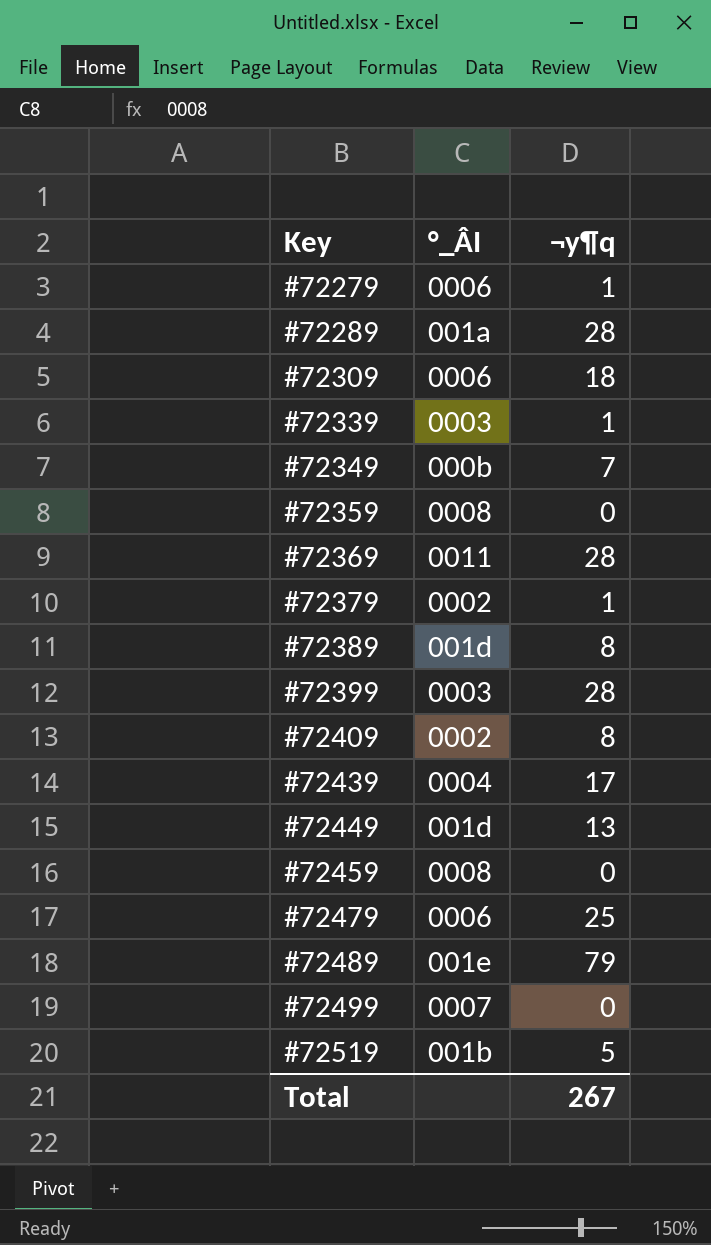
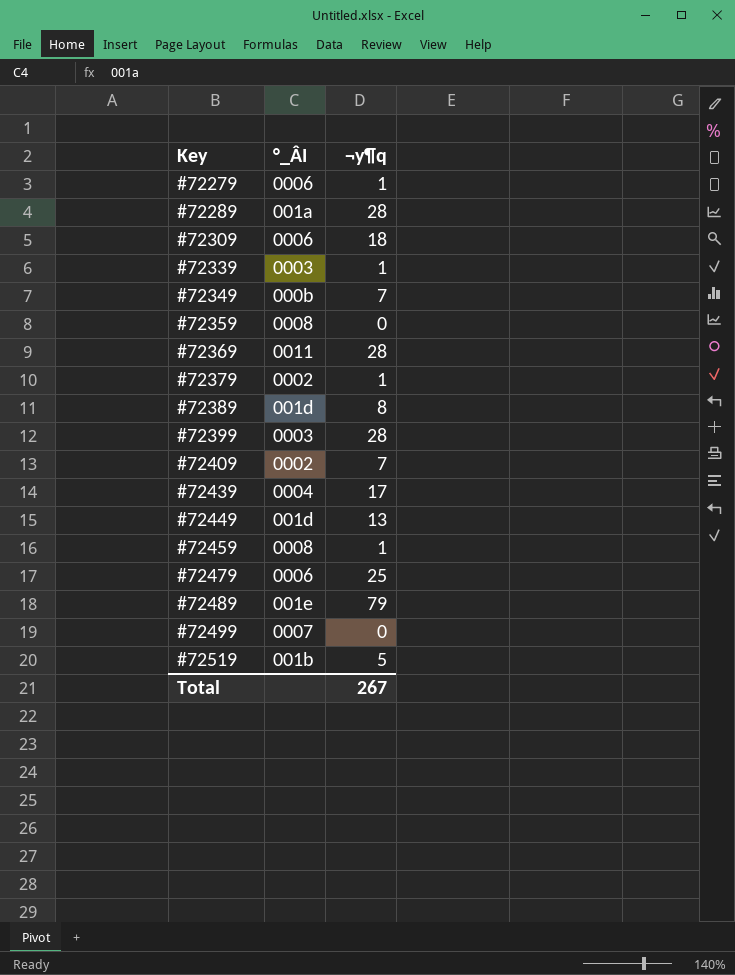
#72409 | ¬y¶q: 8 -> 7
#72459 | ¬y¶q: 0 -> 1

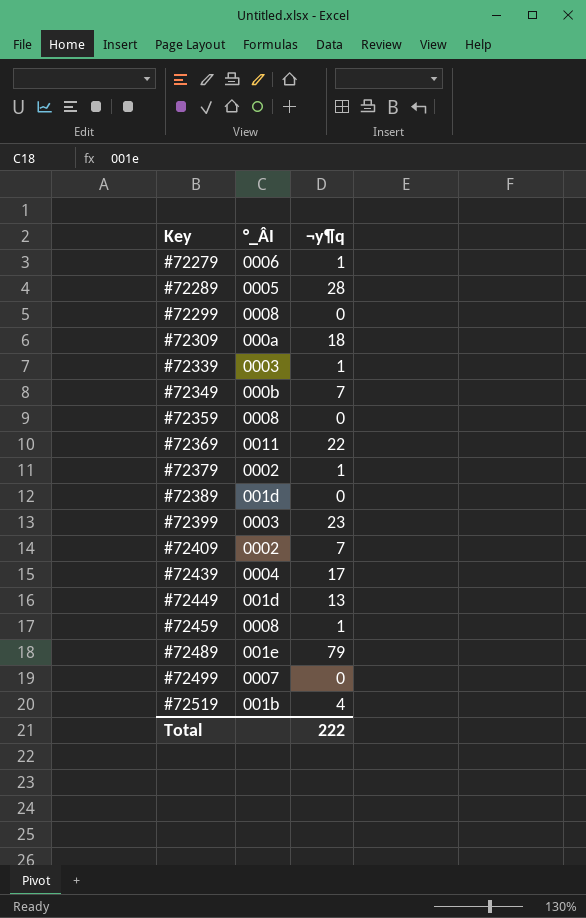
row #72479: 0006 | 25 -> none
#72289 | °_ÂI: 001a -> 0005
row #72299: none -> 0008 | 0
#72309 | °_ÂI: 0006 -> 000a
#72369 | ¬y¶q: 28 -> 22
#72389 | ¬y¶q: 8 -> 0
#72399 | ¬y¶q: 28 -> 23
#72519 | ¬y¶q: 5 -> 4
Total | ¬y¶q: 267 -> 222

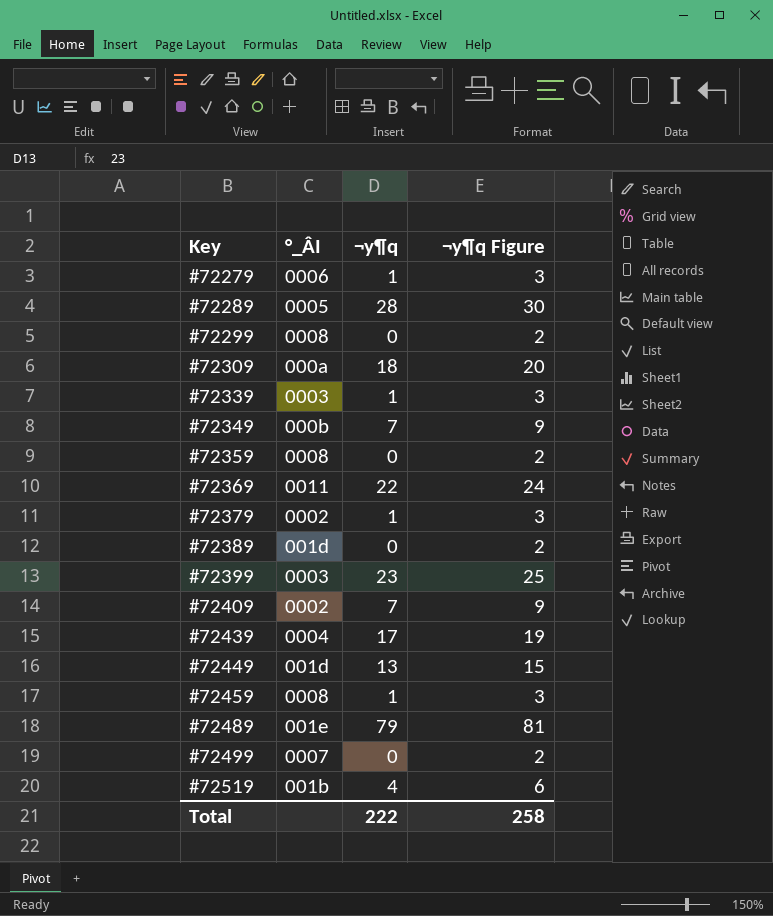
column ¬y¶q Figure | formula: none -> [¬y¶q] + 2

